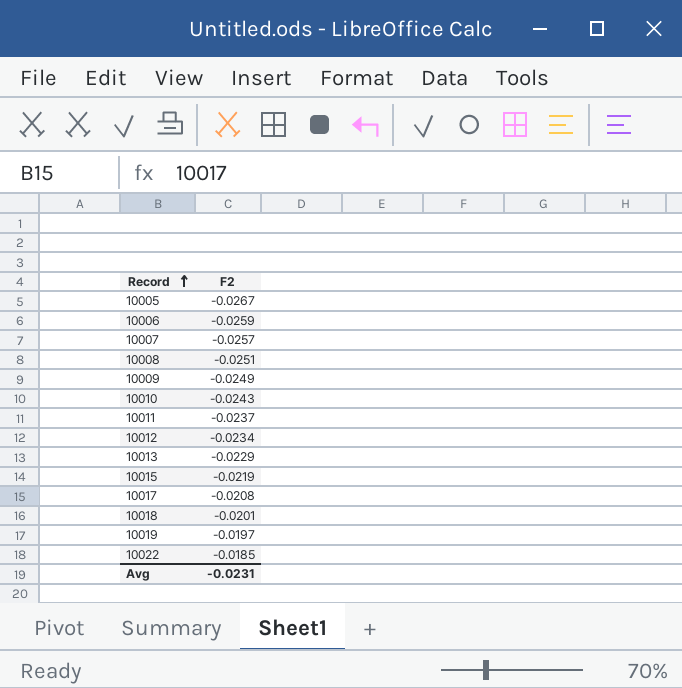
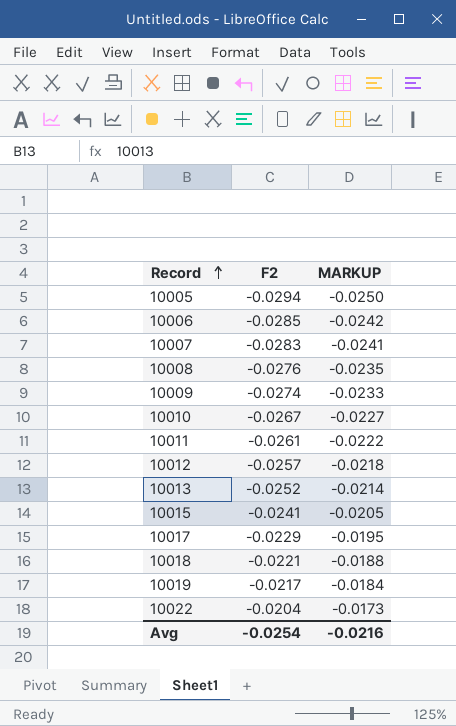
column MARKUP | formula: none -> [F2] * 0.85
10005 | F2: -0.0267 -> -0.0294
10006 | F2: -0.0259 -> -0.0285
10007 | F2: -0.0257 -> -0.0283
10008 | F2: -0.0251 -> -0.0276
10009 | F2: -0.0249 -> -0.0274
10010 | F2: -0.0243 -> -0.0267
10011 | F2: -0.0237 -> -0.0261
10012 | F2: -0.0234 -> -0.0257
10013 | F2: -0.0229 -> -0.0252
10015 | F2: -0.0219 -> -0.0241
10017 | F2: -0.0208 -> -0.0229
10018 | F2: -0.0201 -> -0.0221
10019 | F2: -0.0197 -> -0.0217
10022 | F2: -0.0185 -> -0.0204
Avg | F2: -0.0231 -> -0.0254

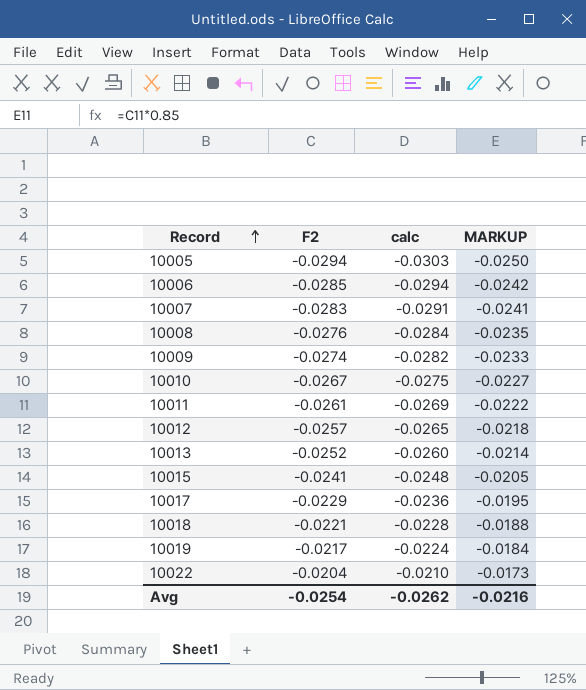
column calc | formula: none -> [F2] * 1.03

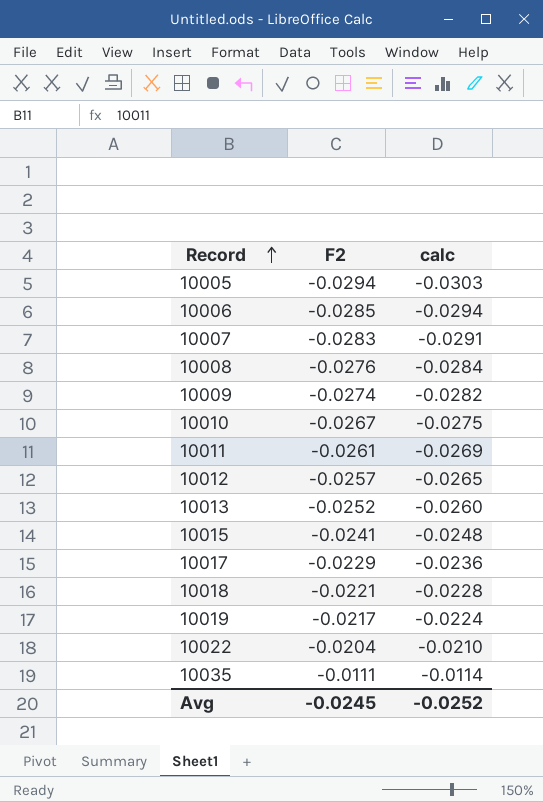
column MARKUP | formula: [F2] * 0.85 -> none
row 10035: none -> -0.0111 | -0.0114
Avg | F2: -0.0254 -> -0.0245
Avg | calc: -0.0262 -> -0.0252

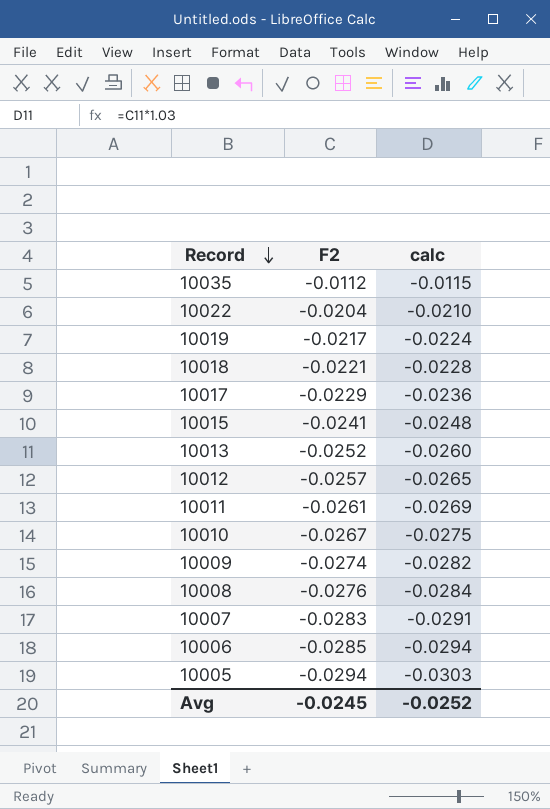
row order: Record ascending -> Record descending
10035 | F2: -0.0111 -> -0.0112
10035 | calc: -0.0114 -> -0.0115

